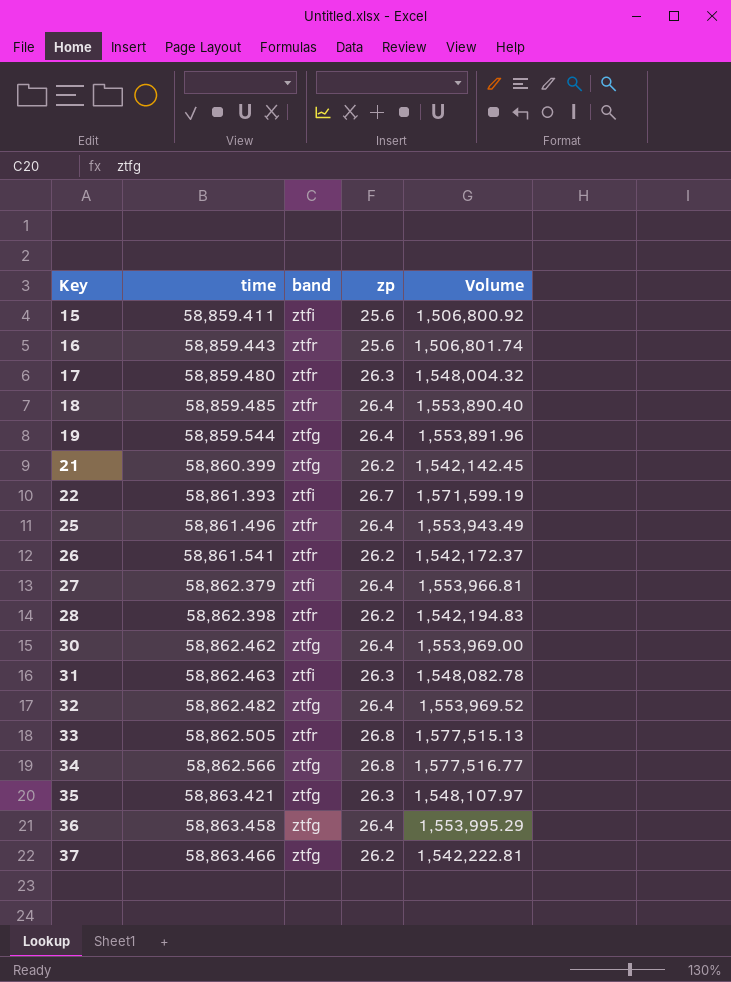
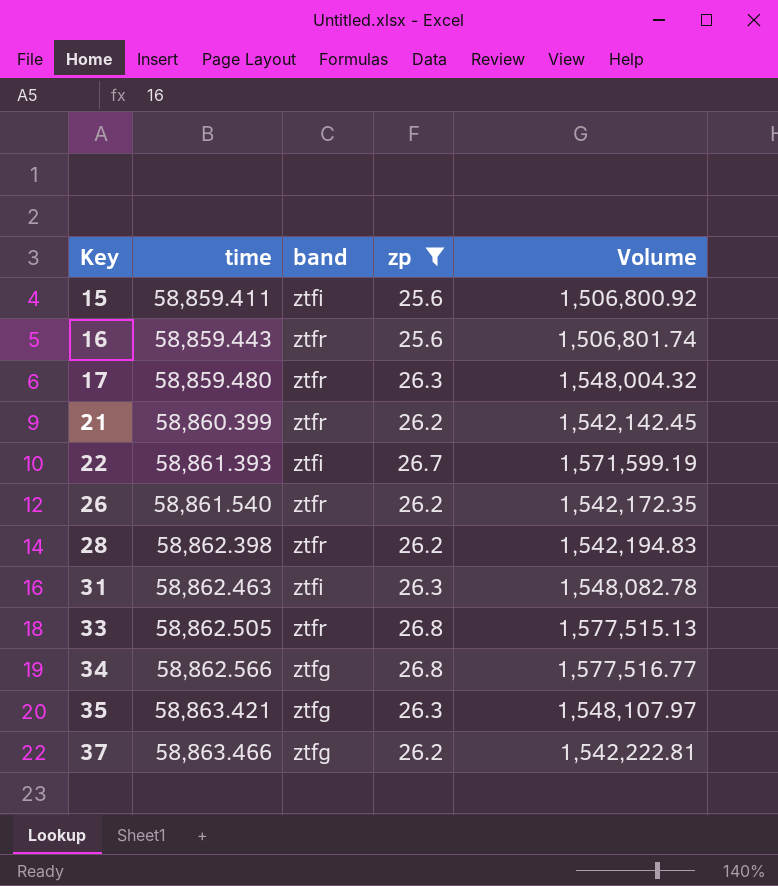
filter: none -> zp != 26.4
21 | band: ztfg -> ztfr
26 | time: 58,861.541 -> 58,861.540
26 | Volume: 1,542,172.37 -> 1,542,172.35

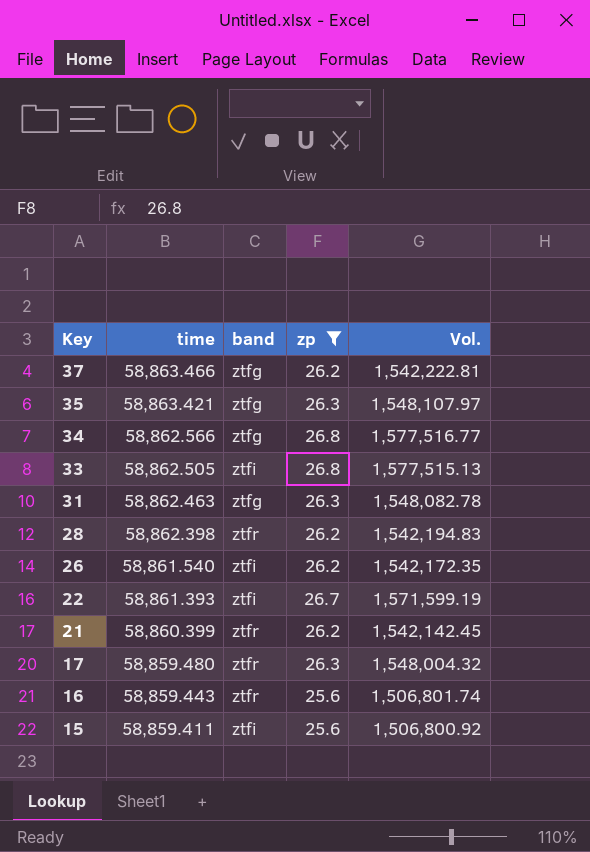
row order: Key ascending -> Key descending
column name: Volume -> Vol.
33 | band: ztfr -> ztfi
31 | band: ztfi -> ztfg
26 | band: ztfr -> ztfi

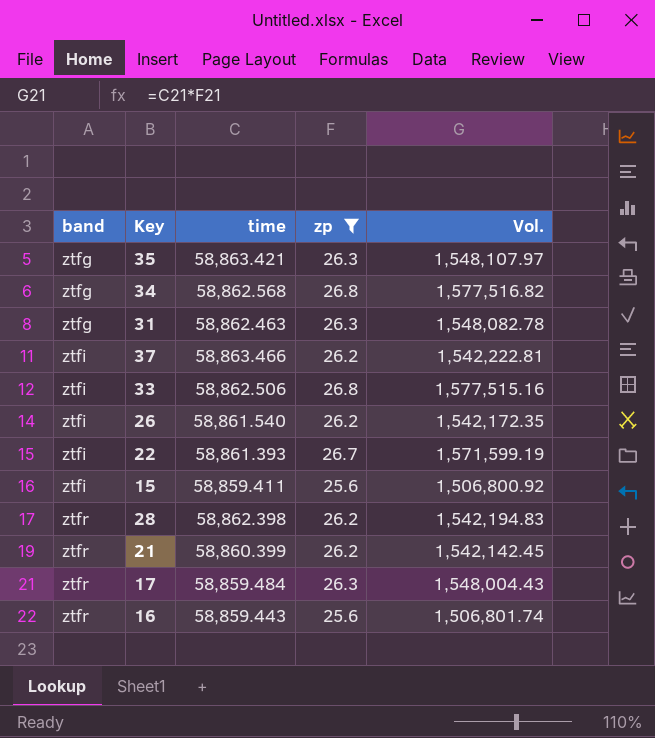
row order: Key descending -> band ascending
column band | position: 3 -> 1
34 | time: 58,862.566 -> 58,862.568
34 | Vol.: 1,577,516.77 -> 1,577,516.82
37 | band: ztfg -> ztfi
33 | time: 58,862.505 -> 58,862.506
33 | Vol.: 1,577,515.13 -> 1,577,515.16
17 | time: 58,859.480 -> 58,859.484
17 | Vol.: 1,548,004.32 -> 1,548,004.43

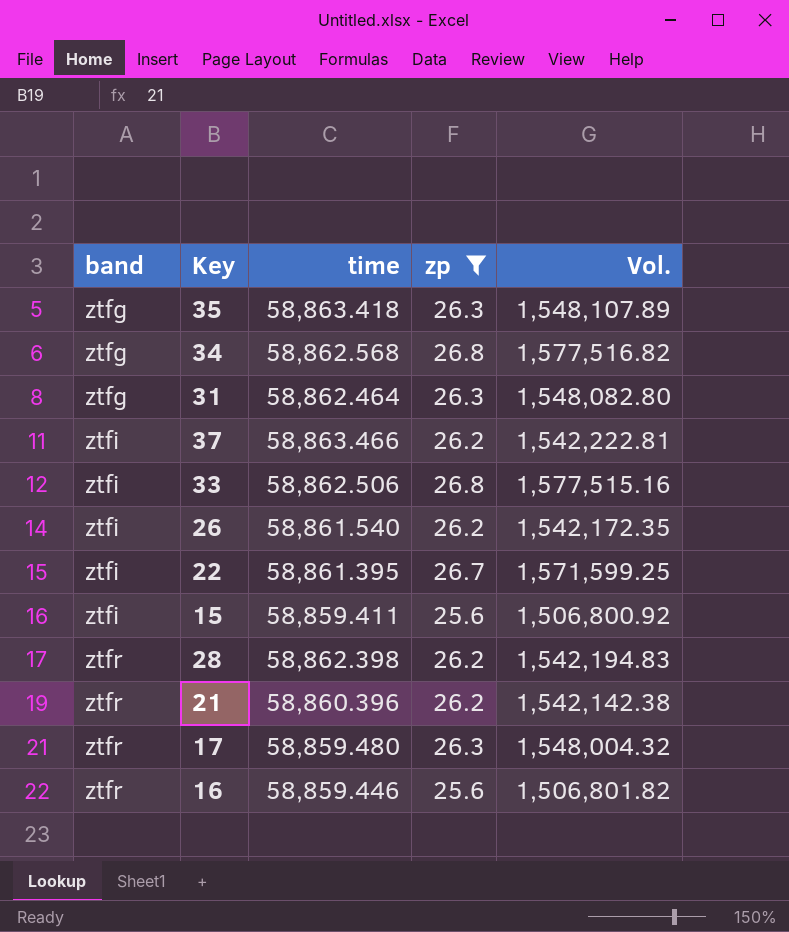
35 | time: 58,863.421 -> 58,863.418
35 | Vol.: 1,548,107.97 -> 1,548,107.89
31 | time: 58,862.463 -> 58,862.464
31 | Vol.: 1,548,082.78 -> 1,548,082.80
22 | time: 58,861.393 -> 58,861.395
22 | Vol.: 1,571,599.19 -> 1,571,599.25
21 | time: 58,860.399 -> 58,860.396
21 | Vol.: 1,542,142.45 -> 1,542,142.38
17 | time: 58,859.484 -> 58,859.480
17 | Vol.: 1,548,004.43 -> 1,548,004.32
16 | time: 58,859.443 -> 58,859.446
16 | Vol.: 1,506,801.74 -> 1,506,801.82

